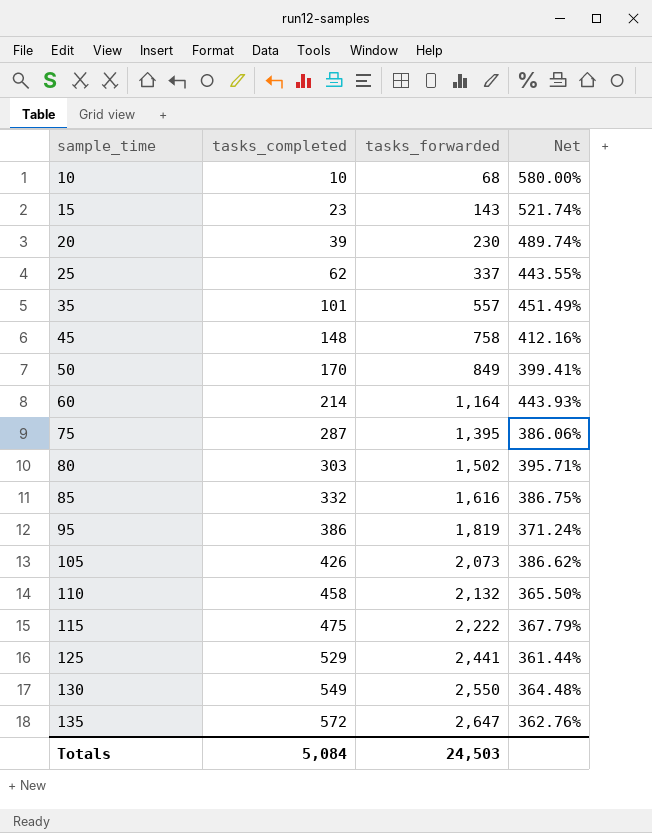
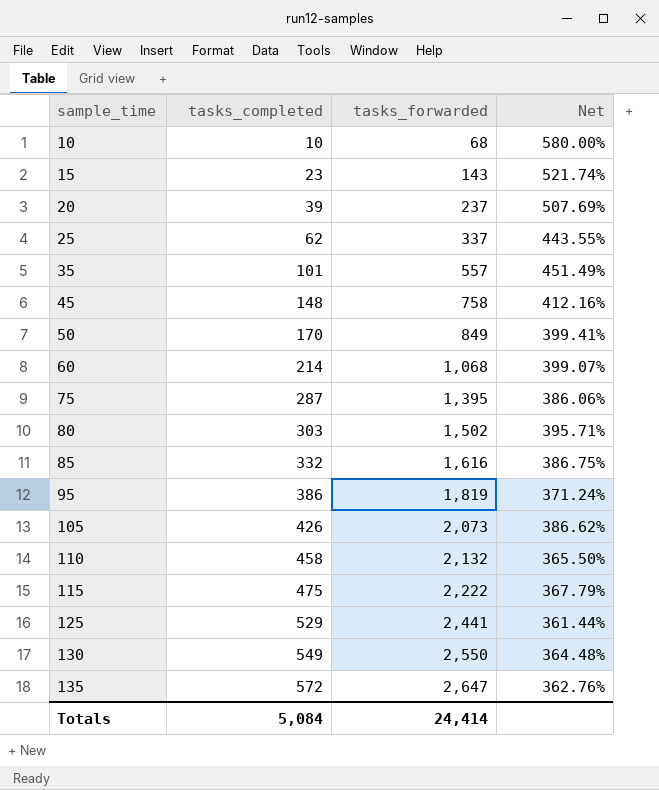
20 | tasks_forwarded: 230 -> 237
20 | Net: 489.74% -> 507.69%
60 | tasks_forwarded: 1,164 -> 1,068
60 | Net: 443.93% -> 399.07%
Totals | tasks_forwarded: 24,503 -> 24,414

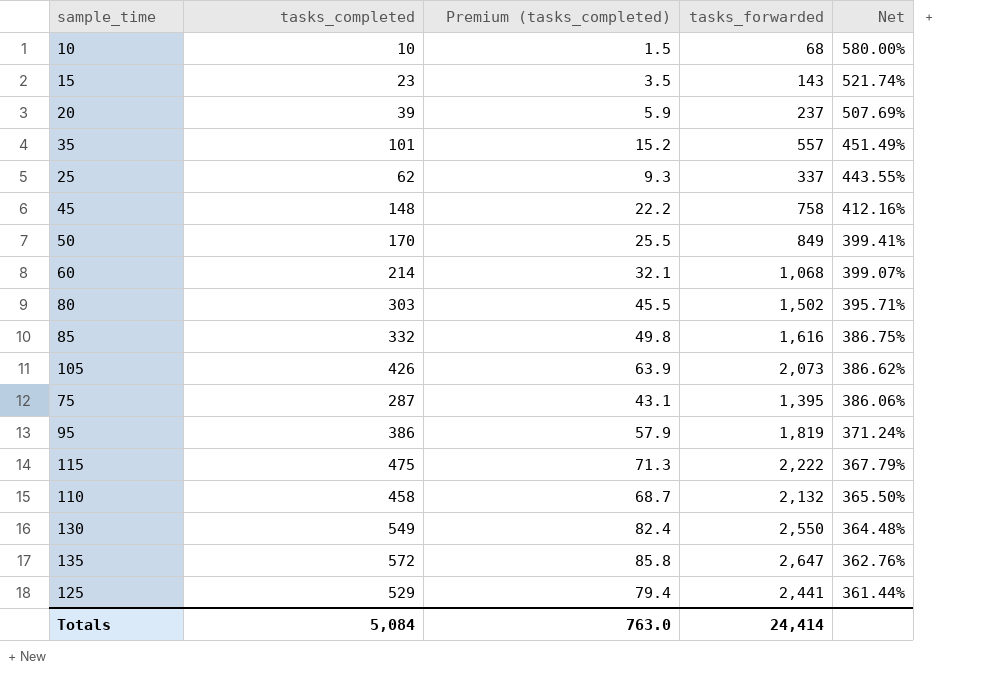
row order: sample_time ascending -> Net descending
column Premium (tasks_completed) | formula: none -> [tasks_completed] * 0.15

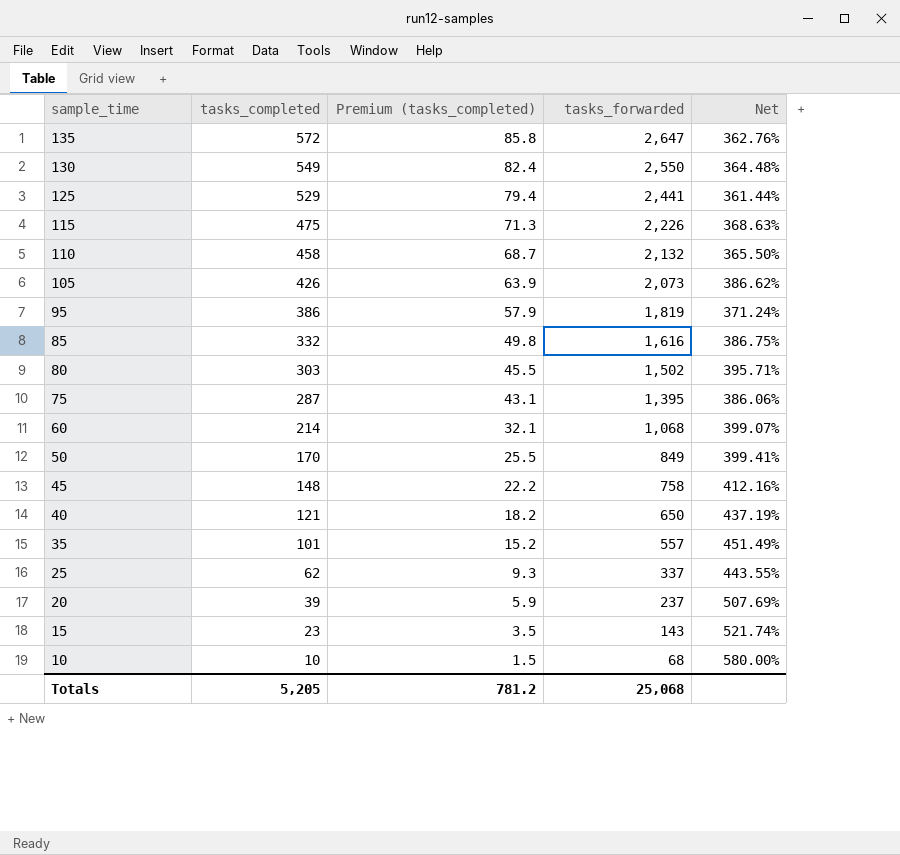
row order: Net descending -> sample_time descending
115 | tasks_forwarded: 2,222 -> 2,226
115 | Net: 367.79% -> 368.63%
row 40: none -> 121 | 18.2 | 650 | 437.19%
Totals | tasks_completed: 5,084 -> 5,205
Totals | Premium (tasks_completed): 763.0 -> 781.2
Totals | tasks_forwarded: 24,414 -> 25,068

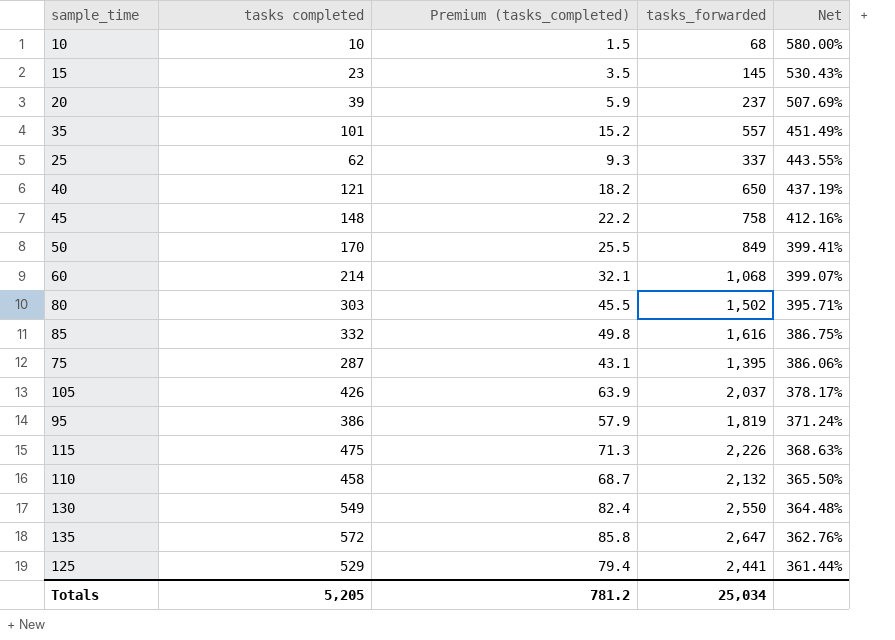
row order: sample_time descending -> Net descending
column name: tasks_completed -> tasks completed
15 | tasks_forwarded: 143 -> 145
15 | Net: 521.74% -> 530.43%
105 | tasks_forwarded: 2,073 -> 2,037
105 | Net: 386.62% -> 378.17%
Totals | tasks_forwarded: 25,068 -> 25,034

